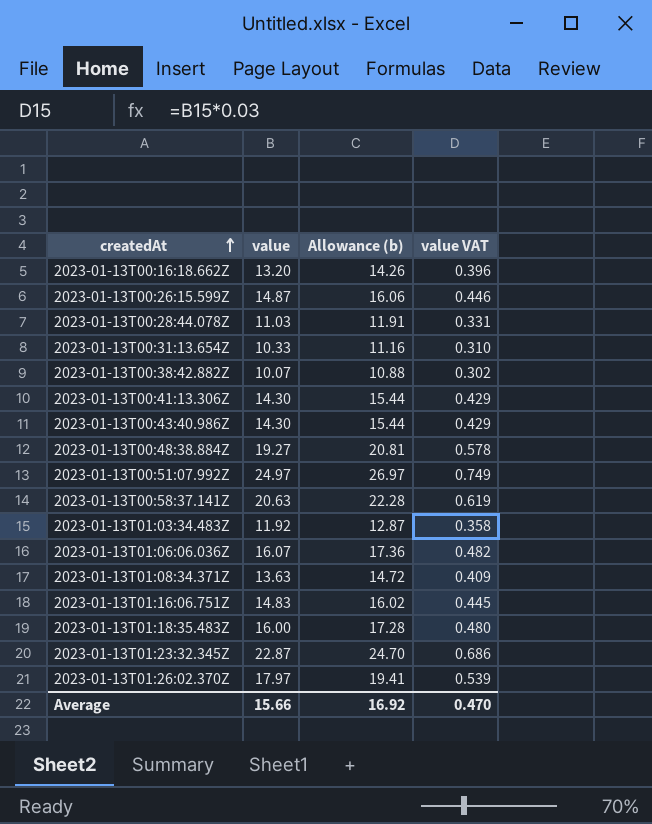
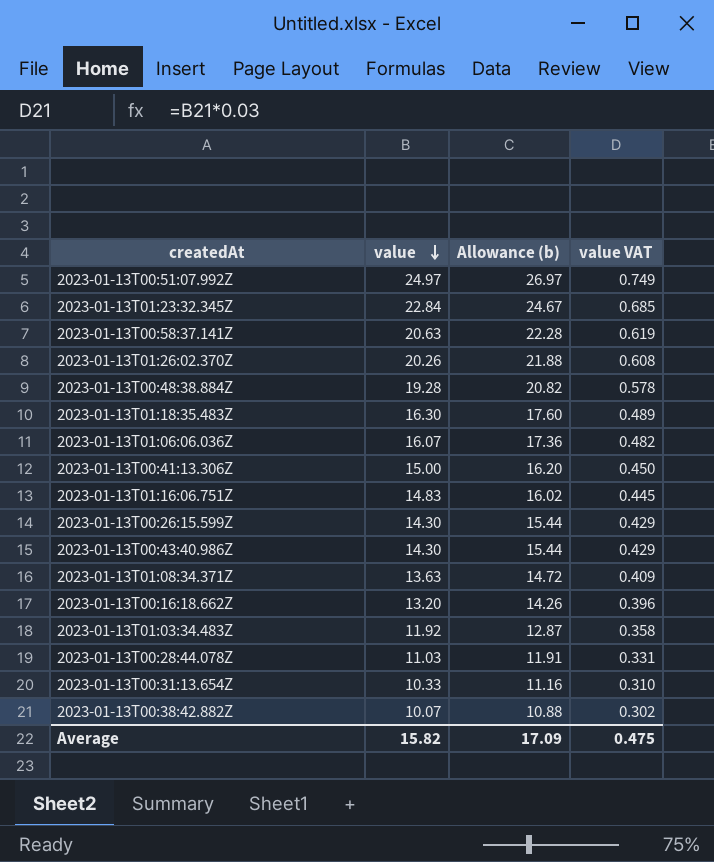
row order: createdAt ascending -> value descending
2023-01-13T01:23:32.345Z | value: 22.87 -> 22.84
2023-01-13T01:23:32.345Z | Allowance (b): 24.70 -> 24.67
2023-01-13T01:23:32.345Z | value VAT: 0.686 -> 0.685
2023-01-13T01:26:02.370Z | value: 17.97 -> 20.26
2023-01-13T01:26:02.370Z | Allowance (b): 19.41 -> 21.88
2023-01-13T01:26:02.370Z | value VAT: 0.539 -> 0.608
2023-01-13T00:48:38.884Z | value: 19.27 -> 19.28
2023-01-13T00:48:38.884Z | Allowance (b): 20.81 -> 20.82
2023-01-13T01:18:35.483Z | value: 16.00 -> 16.30
2023-01-13T01:18:35.483Z | Allowance (b): 17.28 -> 17.60
2023-01-13T01:18:35.483Z | value VAT: 0.480 -> 0.489
2023-01-13T00:41:13.306Z | value: 14.30 -> 15.00
2023-01-13T00:41:13.306Z | Allowance (b): 15.44 -> 16.20
2023-01-13T00:41:13.306Z | value VAT: 0.429 -> 0.450
2023-01-13T00:26:15.599Z | value: 14.87 -> 14.30
2023-01-13T00:26:15.599Z | Allowance (b): 16.06 -> 15.44
2023-01-13T00:26:15.599Z | value VAT: 0.446 -> 0.429
Average | value: 15.66 -> 15.82
Average | Allowance (b): 16.92 -> 17.09
Average | value VAT: 0.470 -> 0.475

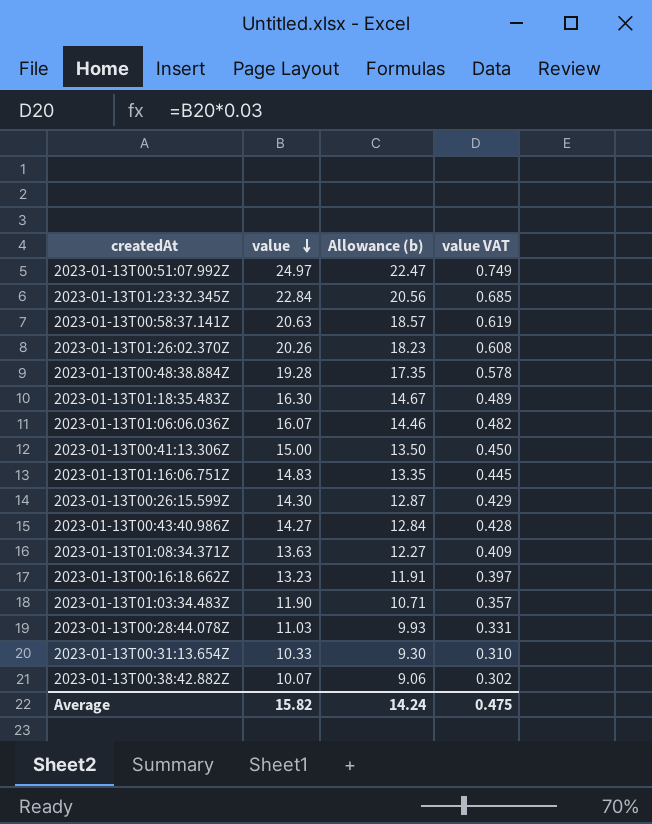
column Allowance (b) | formula: [value] * 1.08 -> [value] * 0.9
2023-01-13T00:43:40.986Z | value: 14.30 -> 14.27
2023-01-13T00:43:40.986Z | value VAT: 0.429 -> 0.428
2023-01-13T00:16:18.662Z | value: 13.20 -> 13.23
2023-01-13T00:16:18.662Z | value VAT: 0.396 -> 0.397
2023-01-13T01:03:34.483Z | value: 11.92 -> 11.90
2023-01-13T01:03:34.483Z | value VAT: 0.358 -> 0.357
Average | Allowance (b): 17.09 -> 14.24

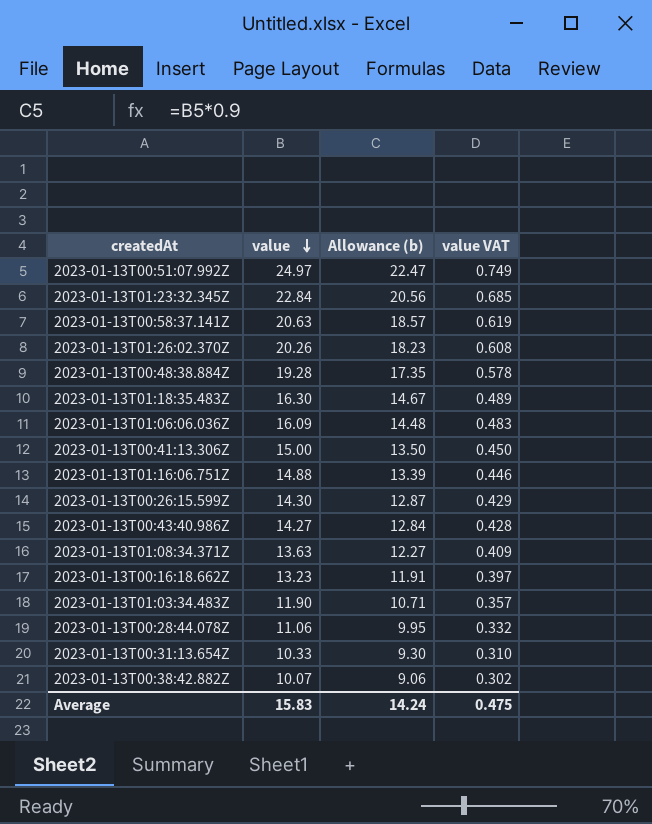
2023-01-13T01:06:06.036Z | value: 16.07 -> 16.09
2023-01-13T01:06:06.036Z | Allowance (b): 14.46 -> 14.48
2023-01-13T01:06:06.036Z | value VAT: 0.482 -> 0.483
2023-01-13T01:16:06.751Z | value: 14.83 -> 14.88
2023-01-13T01:16:06.751Z | Allowance (b): 13.35 -> 13.39
2023-01-13T01:16:06.751Z | value VAT: 0.445 -> 0.446
2023-01-13T00:28:44.078Z | value: 11.03 -> 11.06
2023-01-13T00:28:44.078Z | Allowance (b): 9.93 -> 9.95
2023-01-13T00:28:44.078Z | value VAT: 0.331 -> 0.332
Average | value: 15.82 -> 15.83

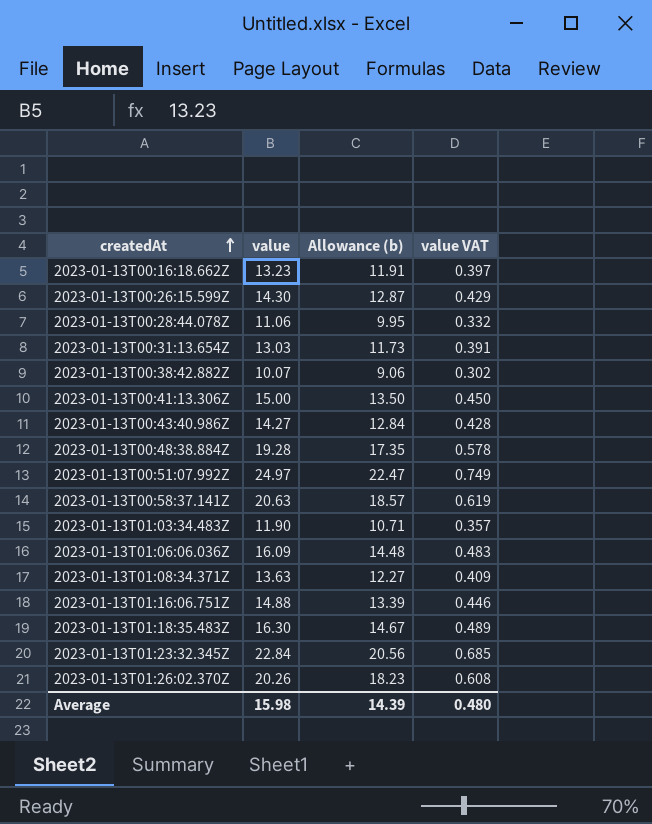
row order: value descending -> createdAt ascending
2023-01-13T00:31:13.654Z | value: 10.33 -> 13.03
2023-01-13T00:31:13.654Z | Allowance (b): 9.30 -> 11.73
2023-01-13T00:31:13.654Z | value VAT: 0.310 -> 0.391
Average | value: 15.83 -> 15.98
Average | Allowance (b): 14.24 -> 14.39
Average | value VAT: 0.475 -> 0.480

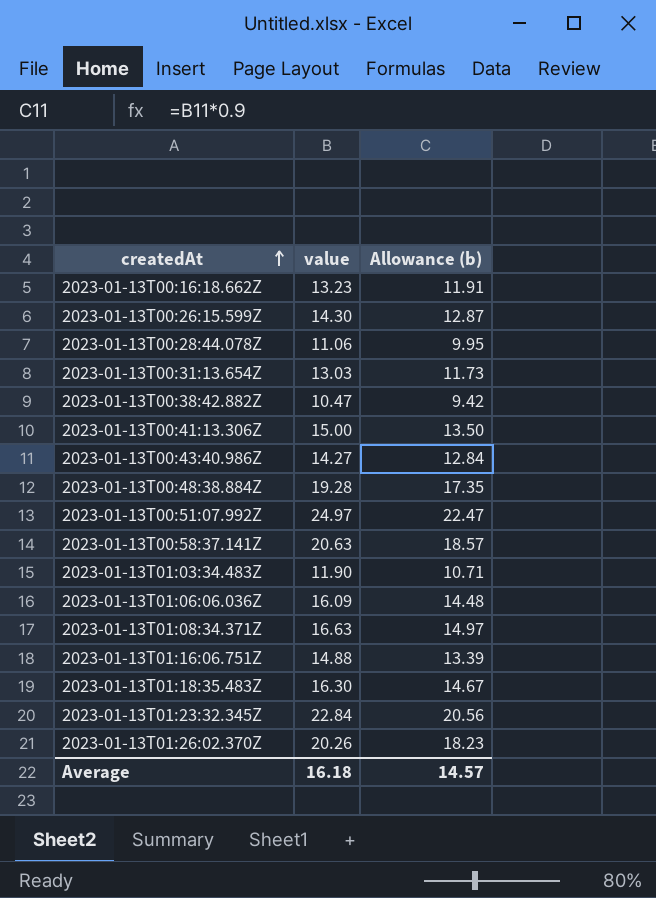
column value VAT | formula: [value] * 0.03 -> none
2023-01-13T00:38:42.882Z | value: 10.07 -> 10.47
2023-01-13T00:38:42.882Z | Allowance (b): 9.06 -> 9.42
2023-01-13T01:08:34.371Z | value: 13.63 -> 16.63
2023-01-13T01:08:34.371Z | Allowance (b): 12.27 -> 14.97
Average | value: 15.98 -> 16.18
Average | Allowance (b): 14.39 -> 14.57

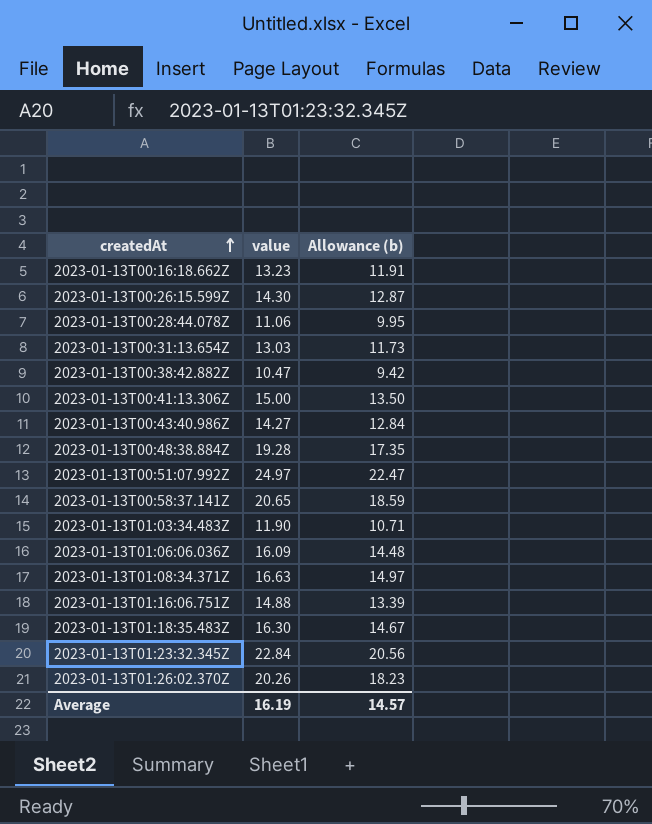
2023-01-13T00:58:37.141Z | value: 20.63 -> 20.65
2023-01-13T00:58:37.141Z | Allowance (b): 18.57 -> 18.59
Average | value: 16.18 -> 16.19

